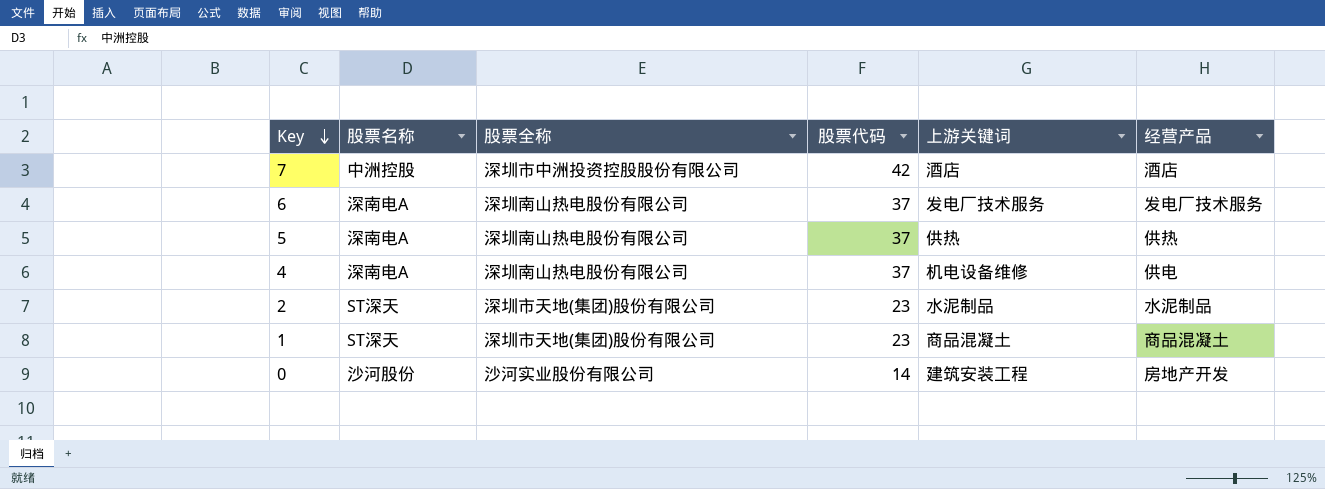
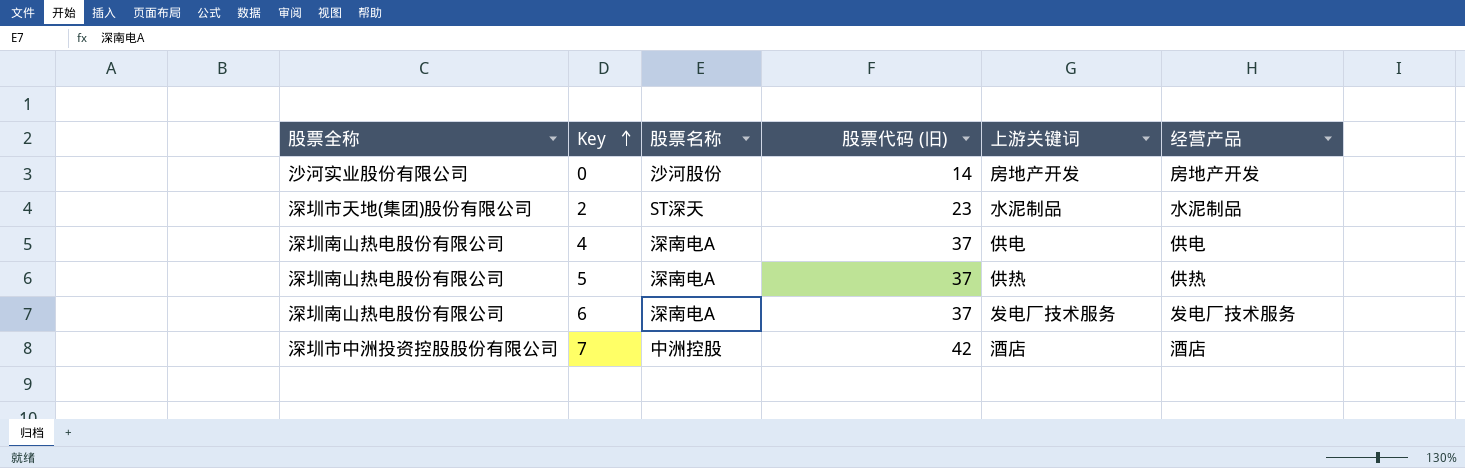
row order: Key descending -> Key ascending
column 股票全称 | position: 3 -> 1
column name: 股票代码 -> 股票代码 (旧)
row 1: ST深天 | 深圳市天地(集团)股份有限公司 | 23 | 商品混凝土 | 商品混凝土 -> none
0 | 上游关键词: 建筑安装工程 -> 房地产开发
4 | 上游关键词: 机电设备维修 -> 供电

